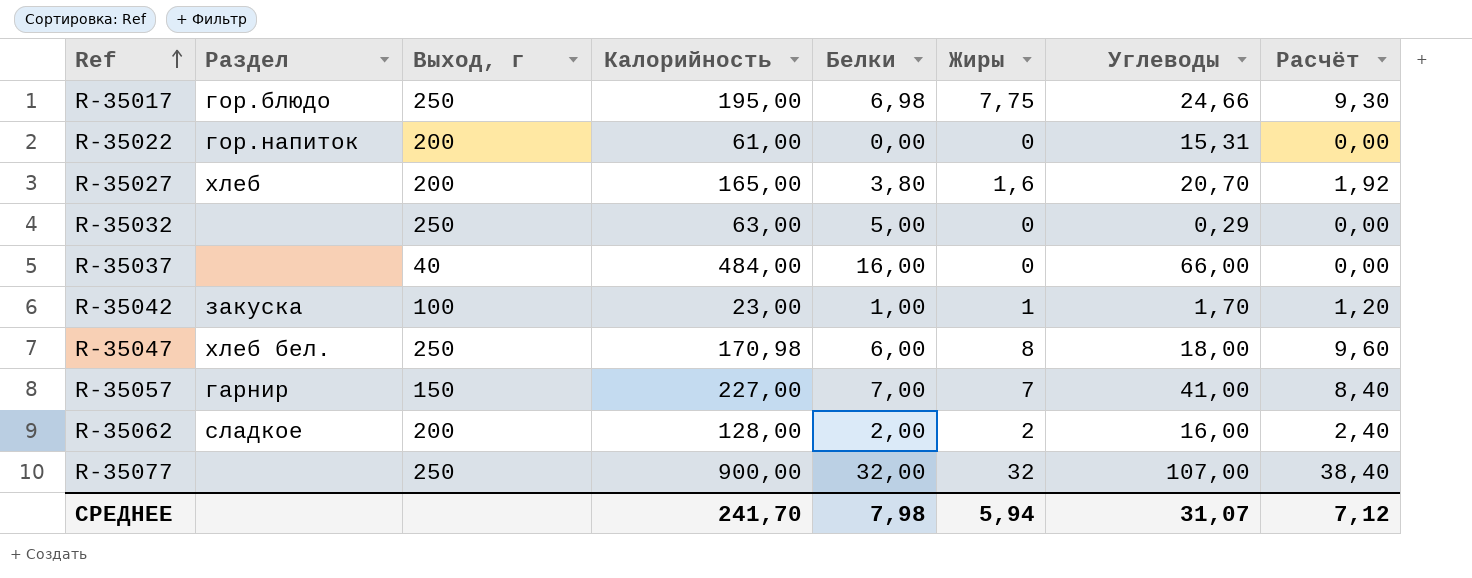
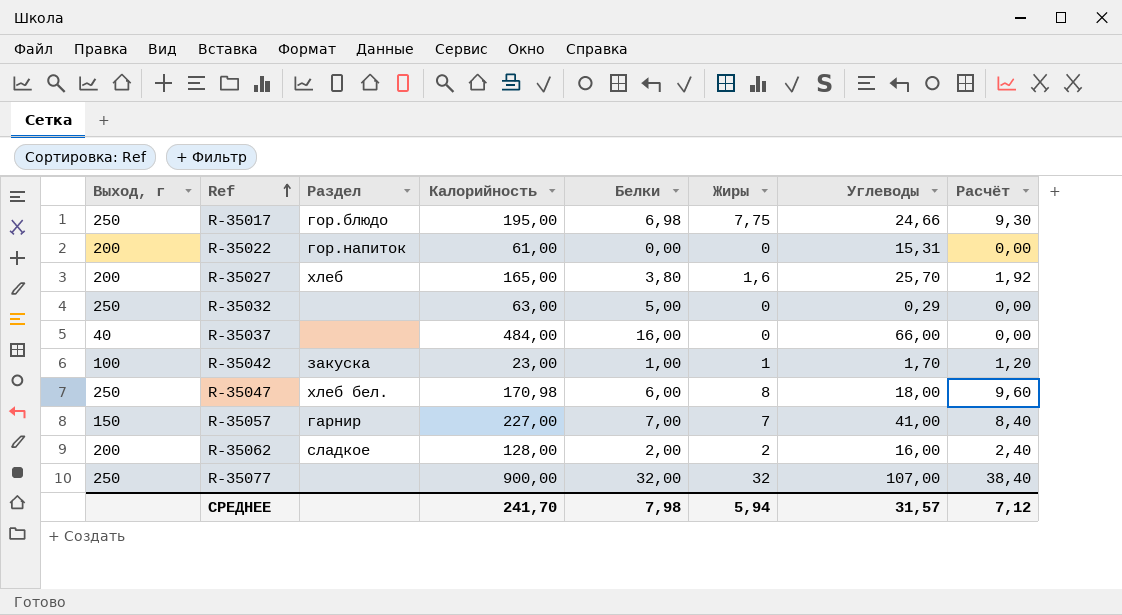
column Выход, г | position: 3 -> 1
R-35027 | Углеводы: 20,70 -> 25,70
СРЕДНЕЕ | Углеводы: 31,07 -> 31,57

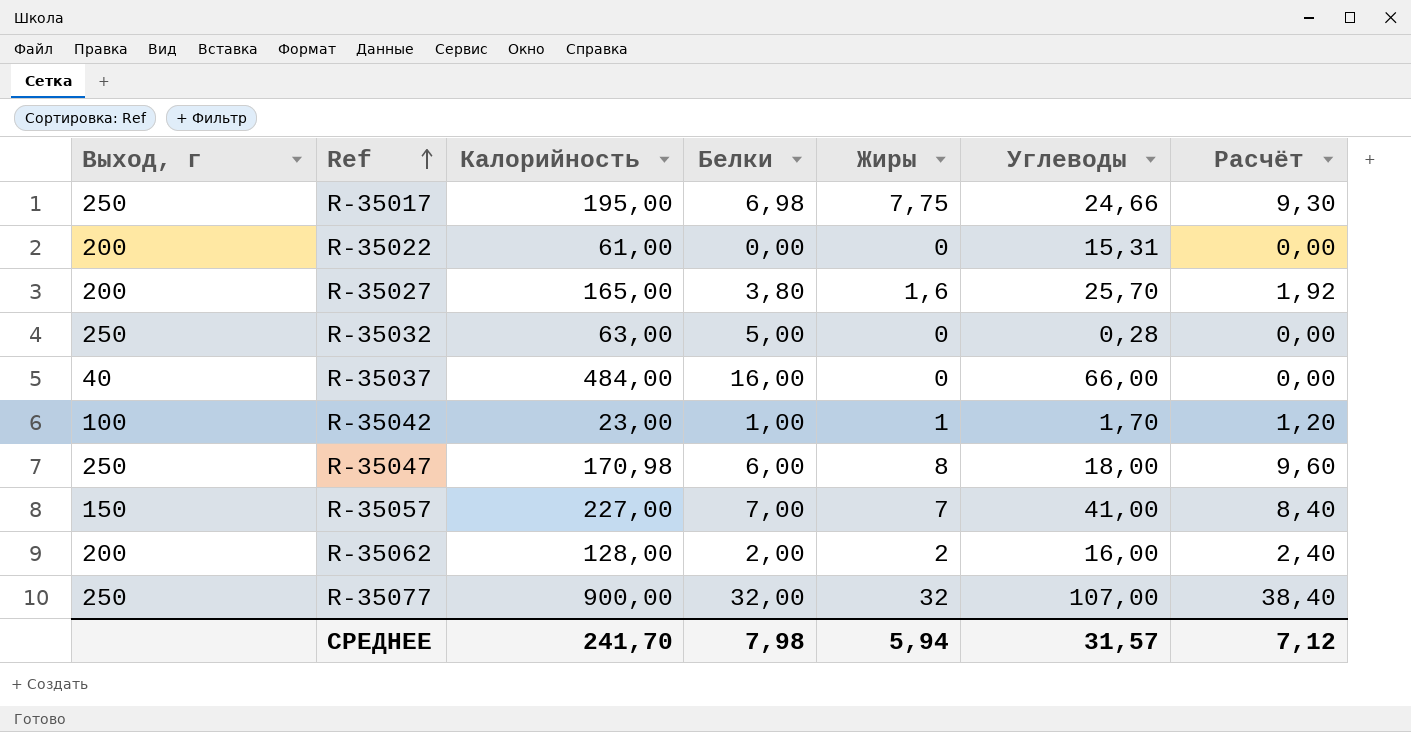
column Раздел | position: 3 -> none
R-35032 | Углеводы: 0,29 -> 0,28

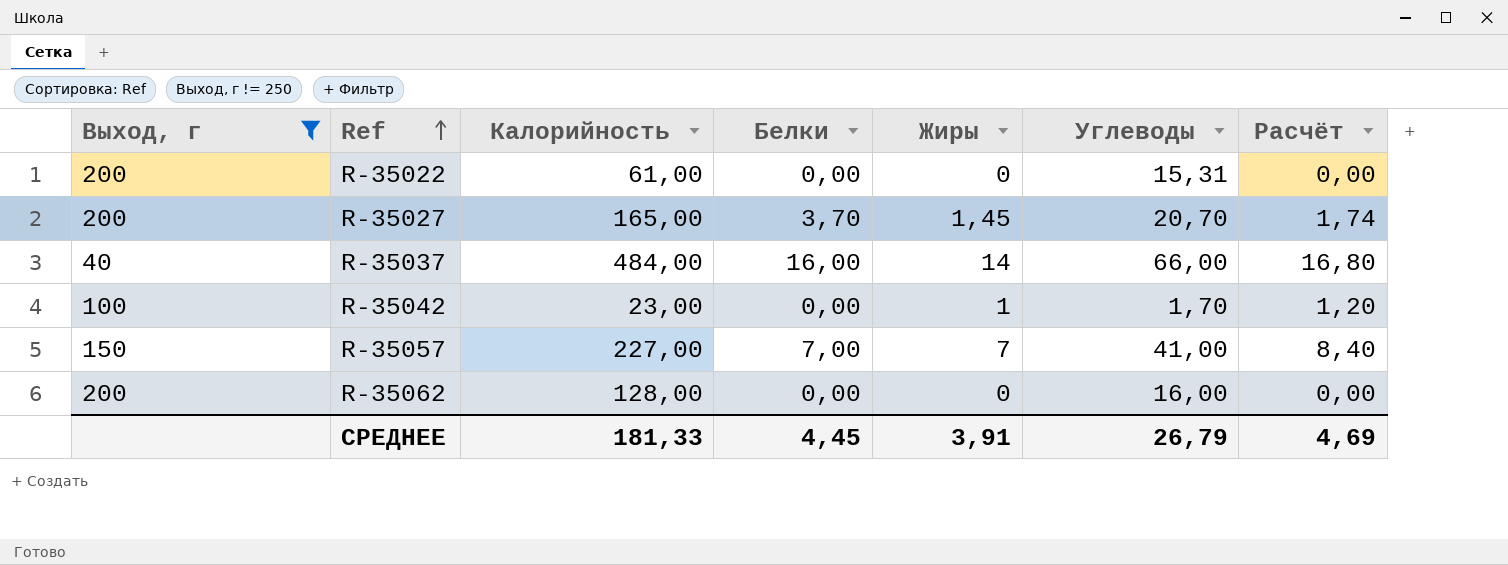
filter: none -> Выход, г != 250
R-35027 | Белки: 3,80 -> 3,70
R-35027 | Жиры: 1,6 -> 1,45
R-35027 | Углеводы: 25,70 -> 20,70
R-35027 | Расчёт: 1,92 -> 1,74
R-35037 | Жиры: 0 -> 14
R-35037 | Расчёт: 0,00 -> 16,80
R-35042 | Белки: 1,00 -> 0,00
R-35062 | Белки: 2,00 -> 0,00
R-35062 | Жиры: 2 -> 0
R-35062 | Расчёт: 2,40 -> 0,00
СРЕДНЕЕ | Калорийность: 241,70 -> 181,33
СРЕДНЕЕ | Белки: 7,98 -> 4,45
СРЕДНЕЕ | Жиры: 5,94 -> 3,91
СРЕДНЕЕ | Углеводы: 31,57 -> 26,79
СРЕДНЕЕ | Расчёт: 7,12 -> 4,69

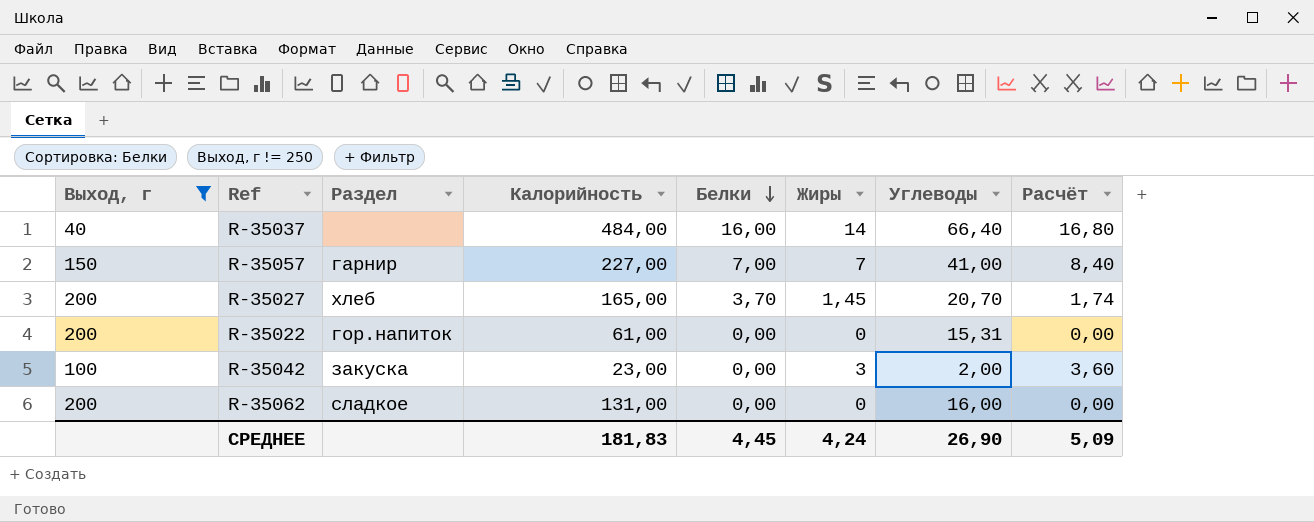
row order: Ref ascending -> Белки descending
column Раздел | position: none -> 3
R-35037 | Углеводы: 66,00 -> 66,40
R-35042 | Жиры: 1 -> 3
R-35042 | Углеводы: 1,70 -> 2,00
R-35042 | Расчёт: 1,20 -> 3,60
R-35062 | Калорийность: 128,00 -> 131,00
СРЕДНЕЕ | Калорийность: 181,33 -> 181,83
СРЕДНЕЕ | Жиры: 3,91 -> 4,24
СРЕДНЕЕ | Углеводы: 26,79 -> 26,90
СРЕДНЕЕ | Расчёт: 4,69 -> 5,09

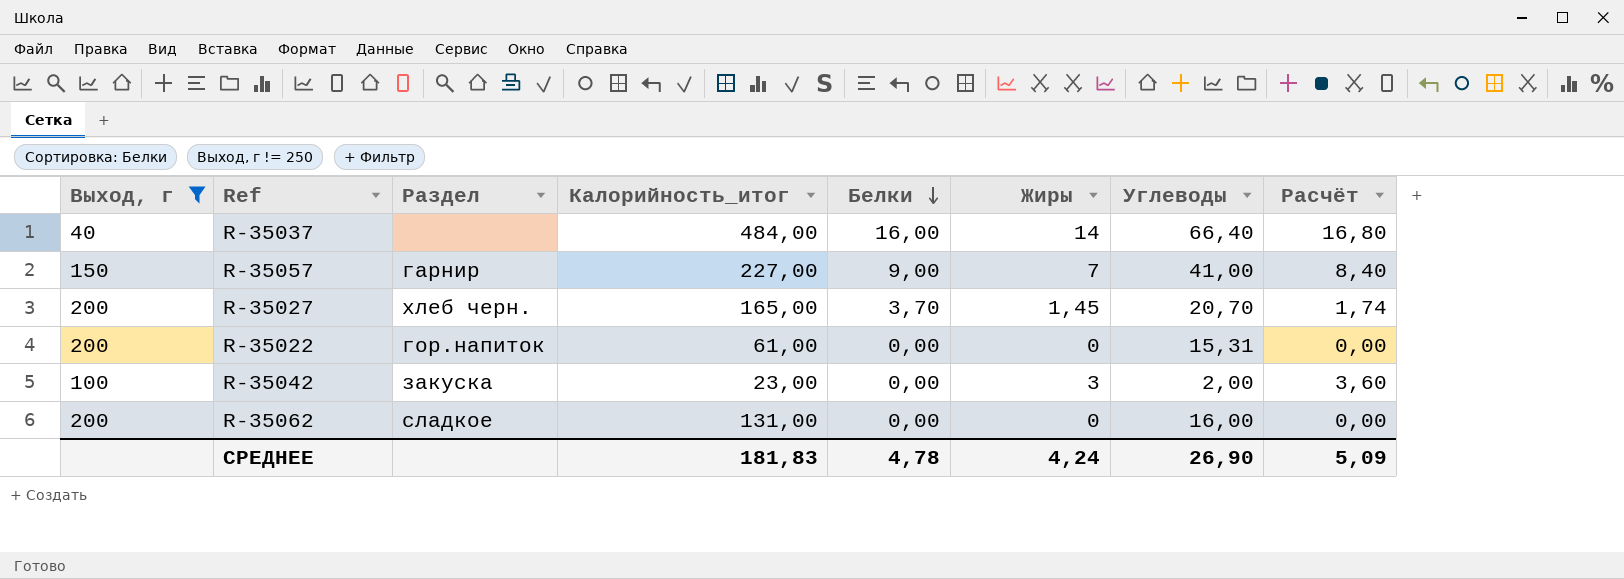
column name: Калорийность -> Калорийность_итог
R-35057 | Белки: 7,00 -> 9,00
R-35027 | Раздел: хлеб -> хлеб черн.
СРЕДНЕЕ | Белки: 4,45 -> 4,78

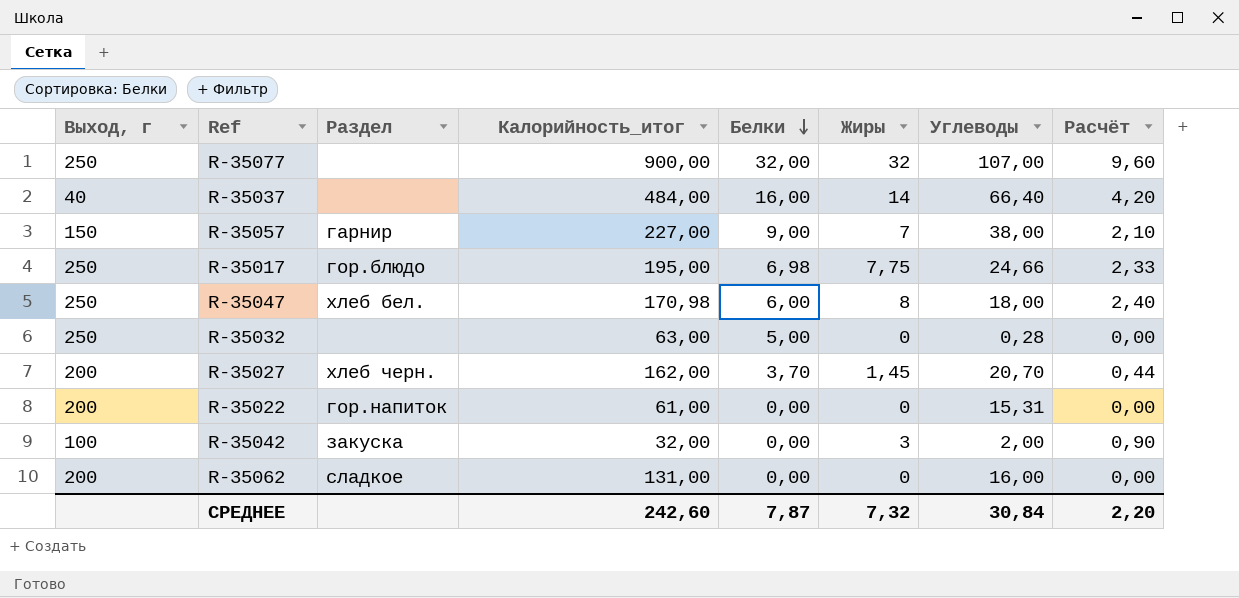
filter: Выход, г != 250 -> none
column Расчёт | formula: [Жиры] * 1,2 -> [Жиры] * 0,3
R-35057 | Углеводы: 41,00 -> 38,00
R-35027 | Калорийность_итог: 165,00 -> 162,00
R-35042 | Калорийность_итог: 23,00 -> 32,00
СРЕДНЕЕ | Калорийность_итог: 181,83 -> 242,60
СРЕДНЕЕ | Белки: 4,78 -> 7,87
СРЕДНЕЕ | Жиры: 4,24 -> 7,32
СРЕДНЕЕ | Углеводы: 26,90 -> 30,84
СРЕДНЕЕ | Расчёт: 5,09 -> 2,20

